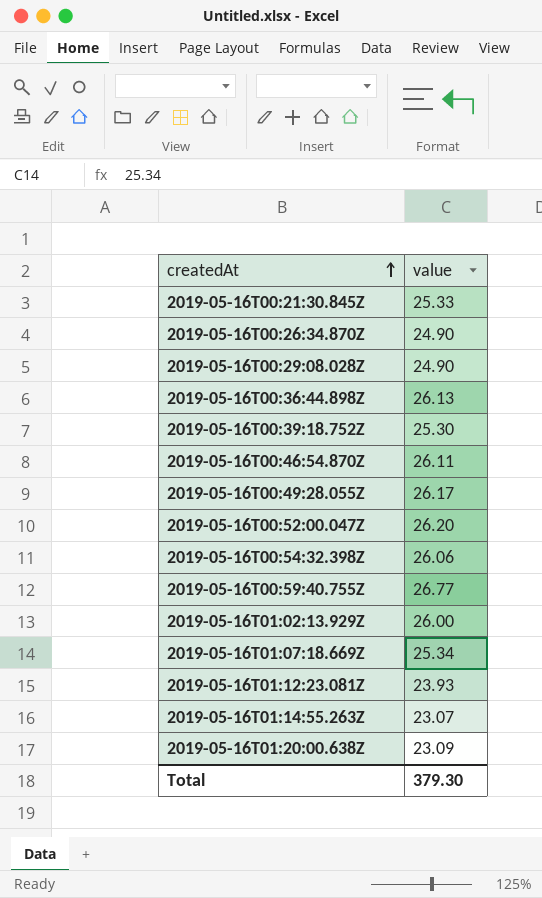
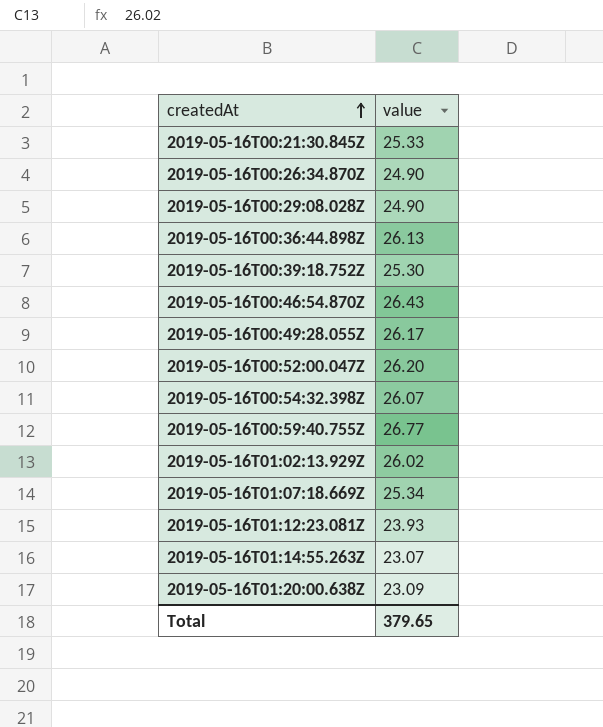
2019-05-16T00:46:54.870Z | value: 26.11 -> 26.43
2019-05-16T00:54:32.398Z | value: 26.06 -> 26.07
2019-05-16T01:02:13.929Z | value: 26.00 -> 26.02
Total | value: 379.30 -> 379.65

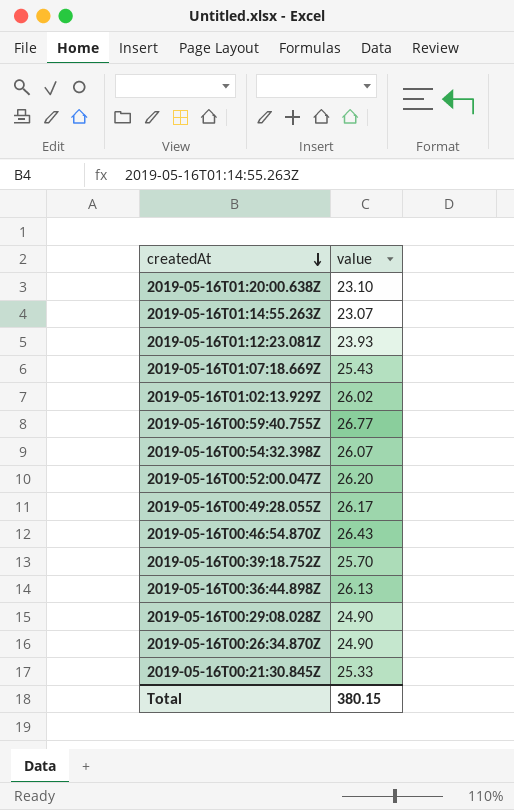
row order: createdAt ascending -> createdAt descending
2019-05-16T01:20:00.638Z | value: 23.09 -> 23.10
2019-05-16T01:07:18.669Z | value: 25.34 -> 25.43
2019-05-16T00:39:18.752Z | value: 25.30 -> 25.70
Total | value: 379.65 -> 380.15

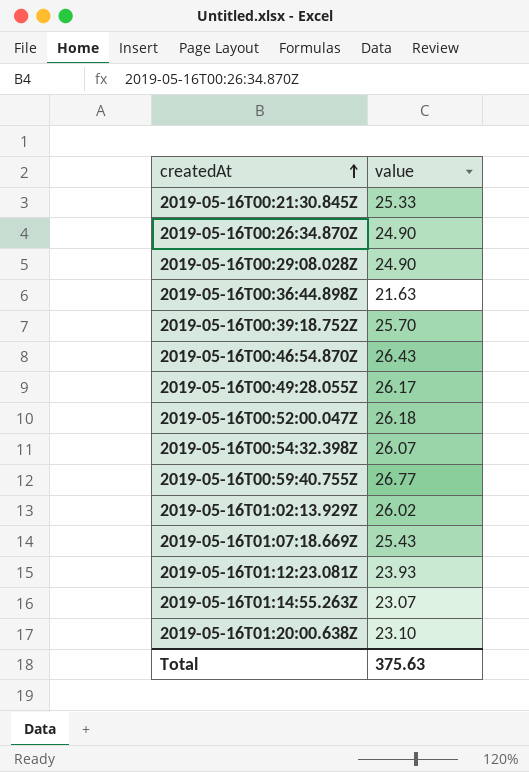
row order: createdAt descending -> createdAt ascending
2019-05-16T00:36:44.898Z | value: 26.13 -> 21.63
2019-05-16T00:52:00.047Z | value: 26.20 -> 26.18
Total | value: 380.15 -> 375.63

